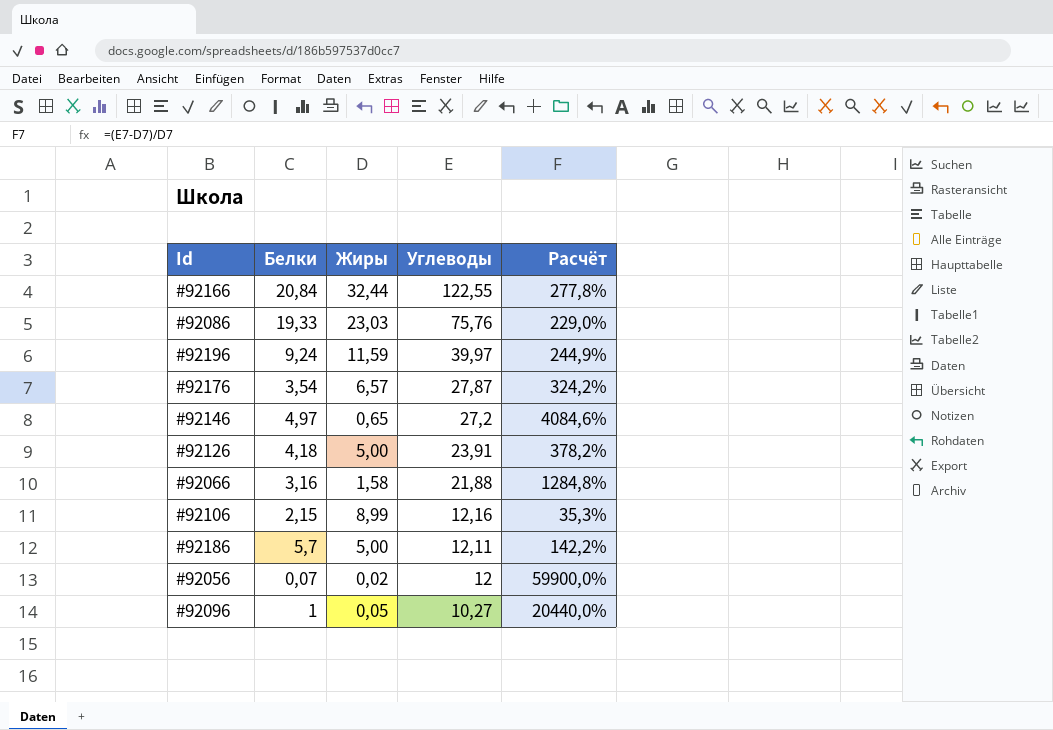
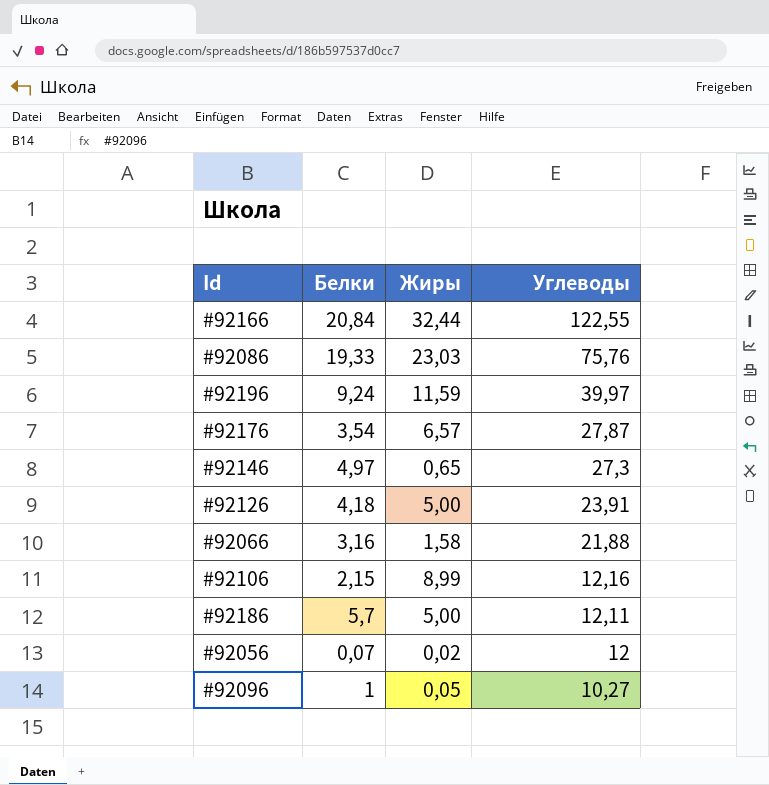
column Расчёт | formula: ([Углеводы] - [Жиры]) / [Жиры] -> none
#92146 | Углеводы: 27,2 -> 27,3

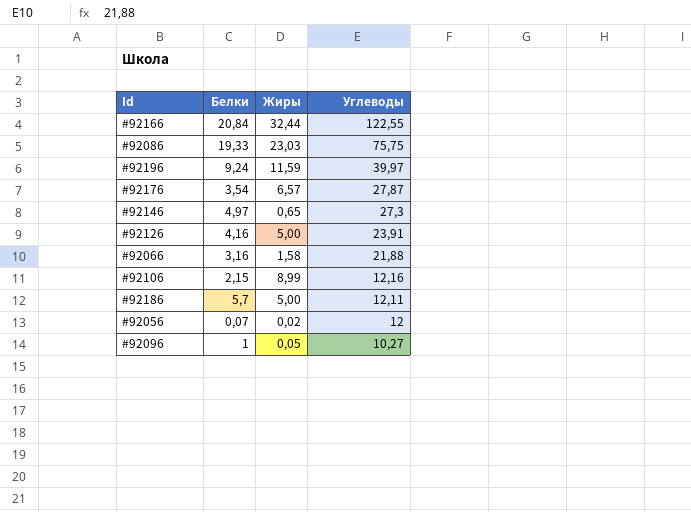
#92086 | Углеводы: 75,76 -> 75,75
#92126 | Белки: 4,18 -> 4,16

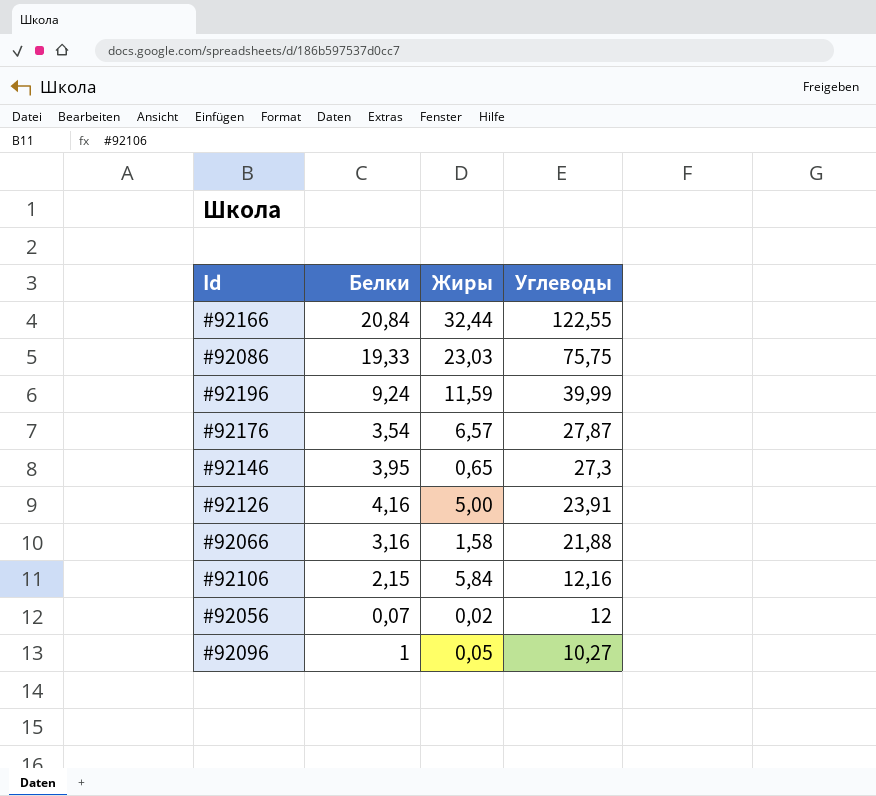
row #92186: 5,7 | 5,00 | 12,11 -> none
#92196 | Углеводы: 39,97 -> 39,99
#92146 | Белки: 4,97 -> 3,95
#92106 | Жиры: 8,99 -> 5,84

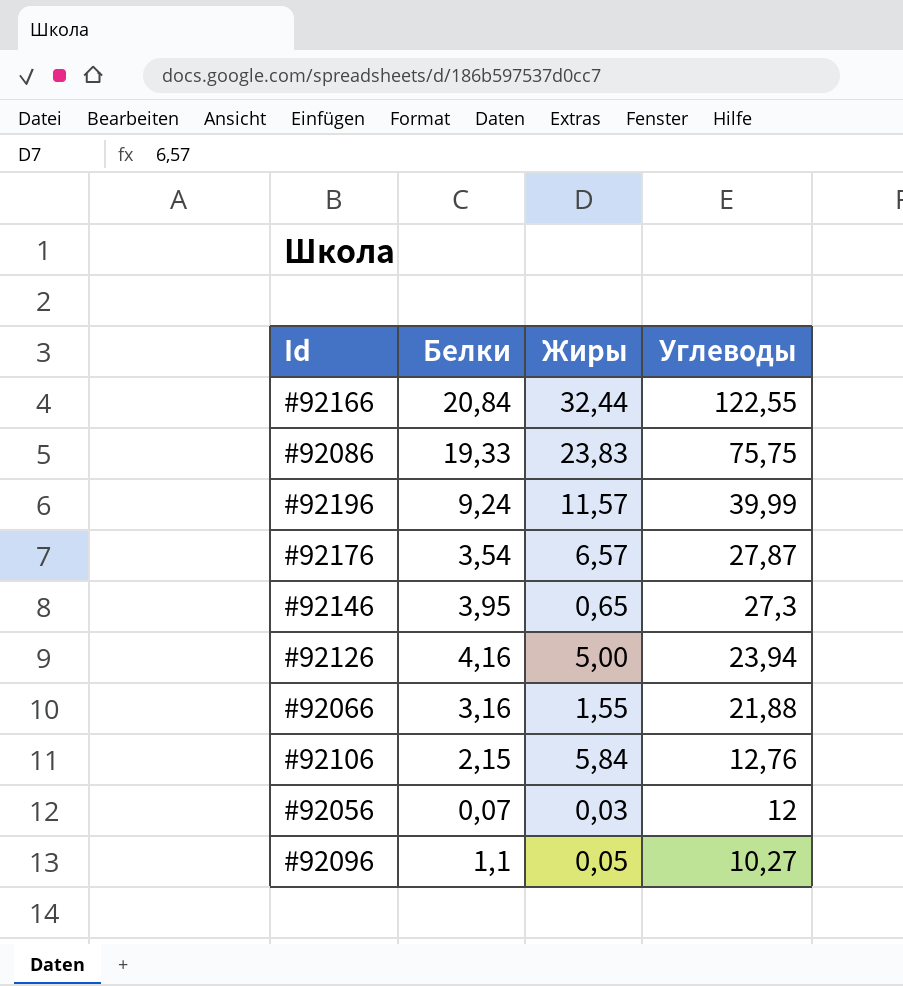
#92086 | Жиры: 23,03 -> 23,83
#92196 | Жиры: 11,59 -> 11,57
#92126 | Углеводы: 23,91 -> 23,94
#92066 | Жиры: 1,58 -> 1,55
#92106 | Углеводы: 12,16 -> 12,76
#92056 | Жиры: 0,02 -> 0,03
#92096 | Белки: 1 -> 1,1

